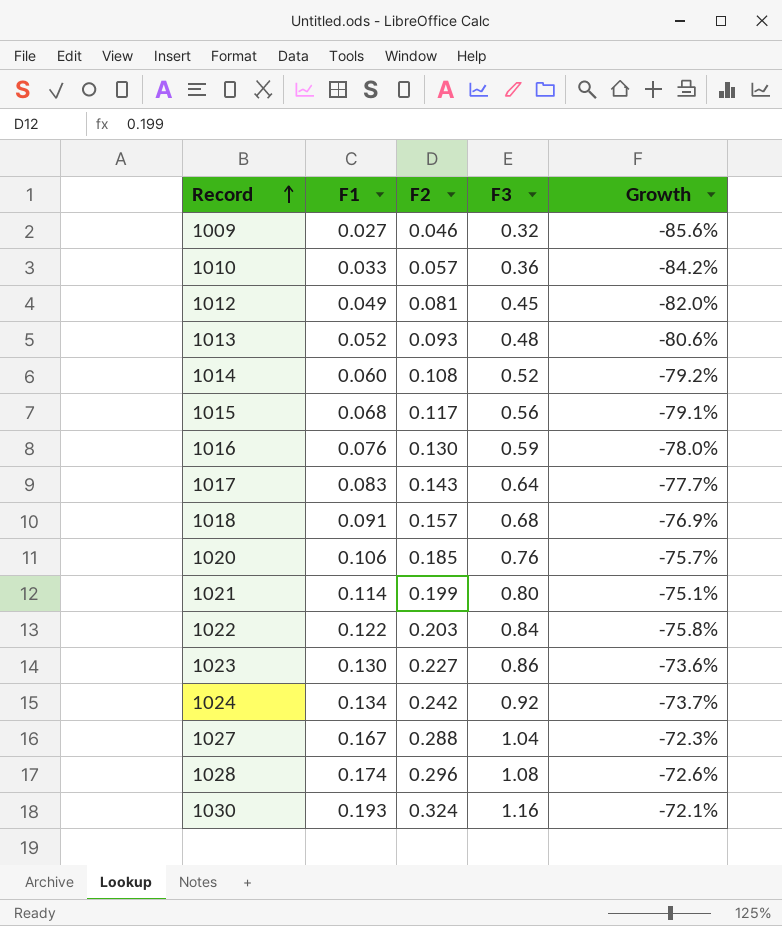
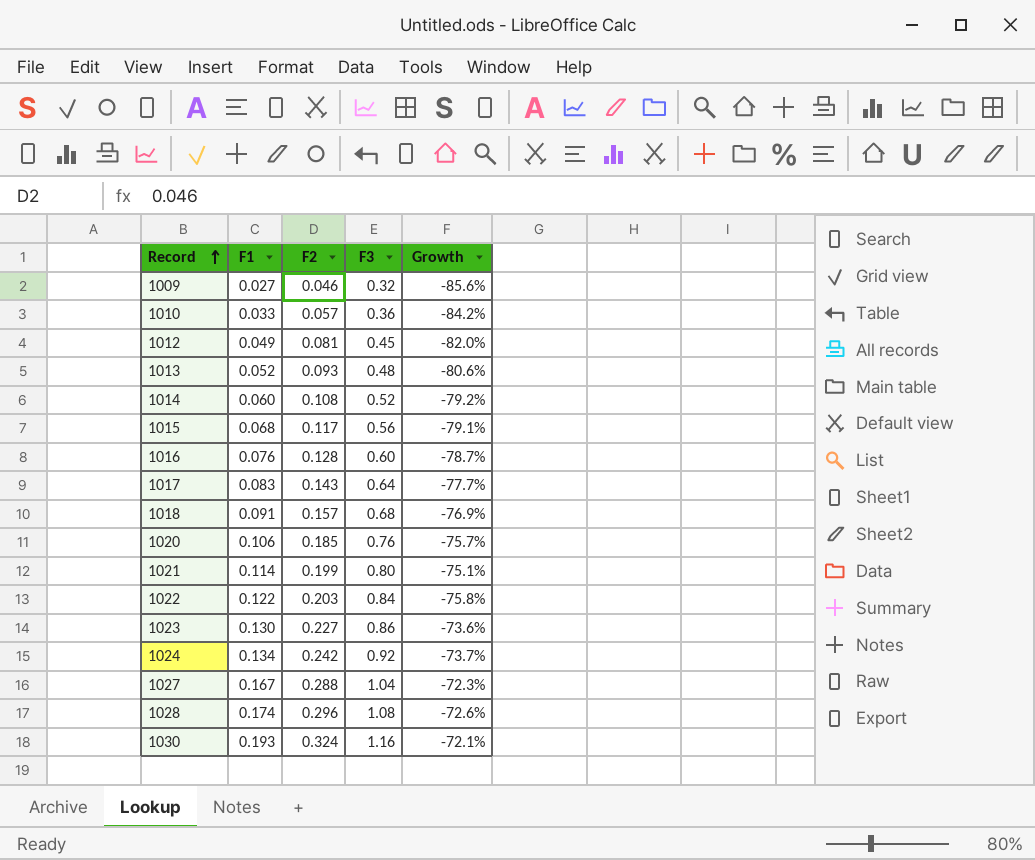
1016 | F2: 0.130 -> 0.128
1016 | F3: 0.59 -> 0.60
1016 | Growth: -78.0% -> -78.7%

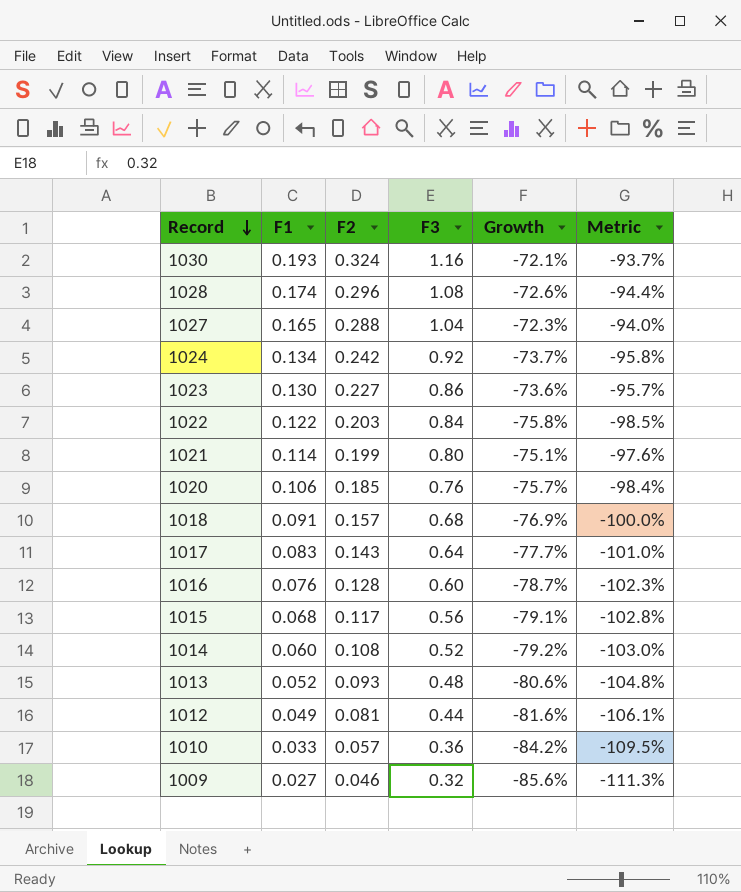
row order: Record ascending -> Record descending
column Metric | formula: none -> [Growth] * 1.3
1027 | F1: 0.167 -> 0.165
1012 | F3: 0.45 -> 0.44
1012 | Growth: -82.0% -> -81.6%

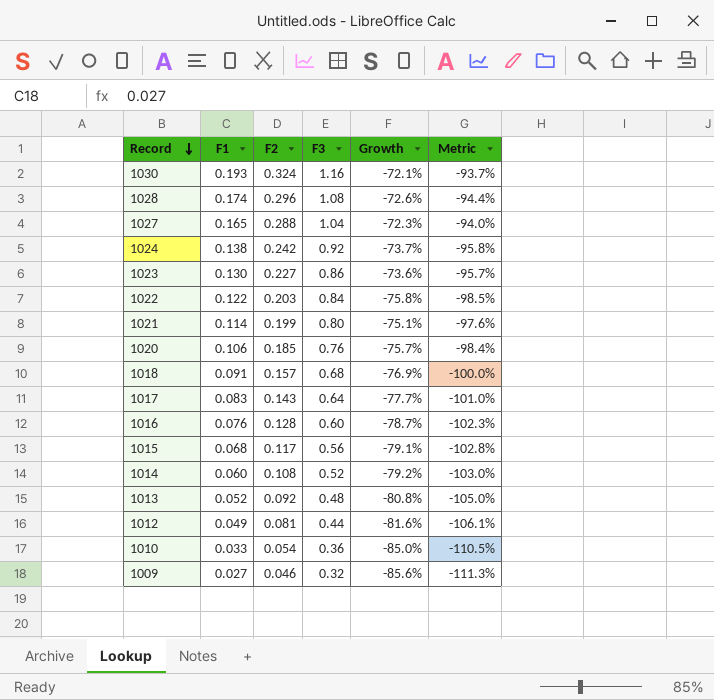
1024 | F1: 0.134 -> 0.138
1013 | F2: 0.093 -> 0.092
1013 | Growth: -80.6% -> -80.8%
1013 | Metric: -104.8% -> -105.0%
1010 | F2: 0.057 -> 0.054
1010 | Growth: -84.2% -> -85.0%
1010 | Metric: -109.5% -> -110.5%

